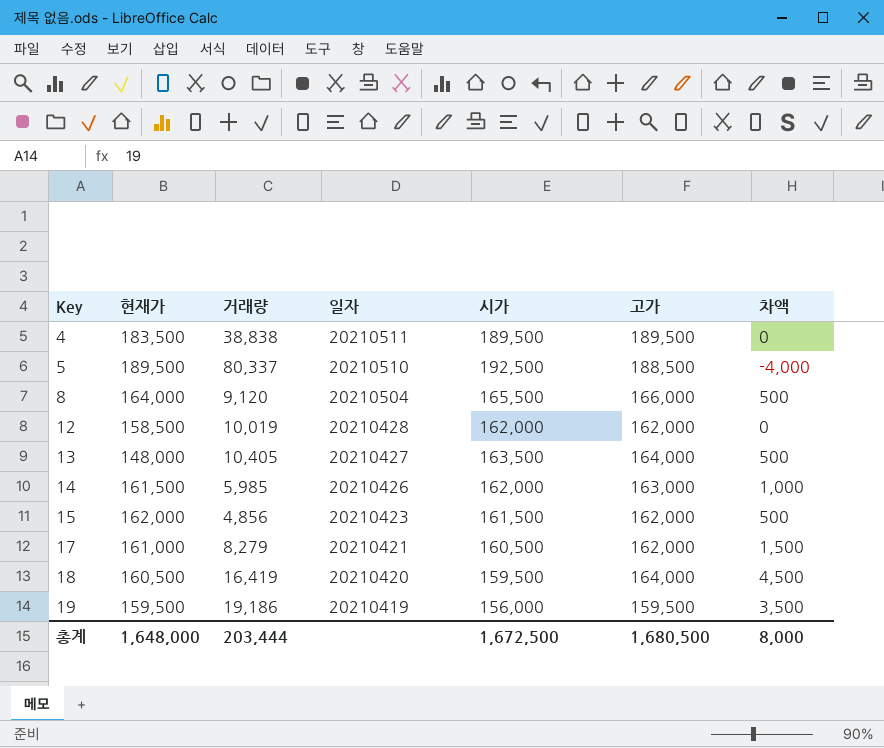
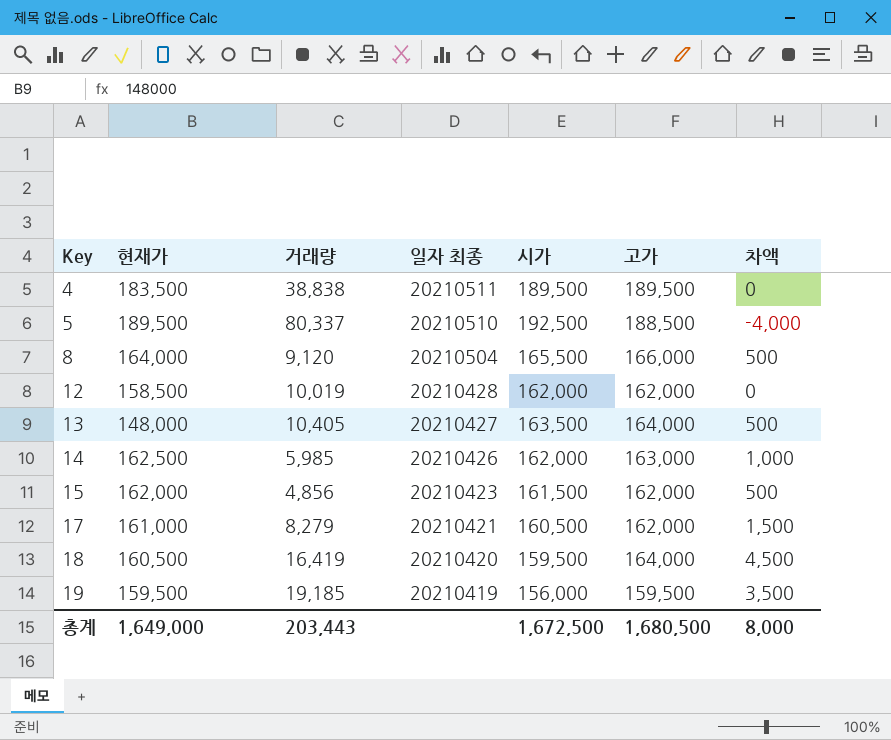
column name: 일자 -> 일자 최종
14 | 현재가: 161,500 -> 162,500
19 | 거래량: 19,186 -> 19,185
총계 | 현재가: 1,648,000 -> 1,649,000
총계 | 거래량: 203,444 -> 203,443

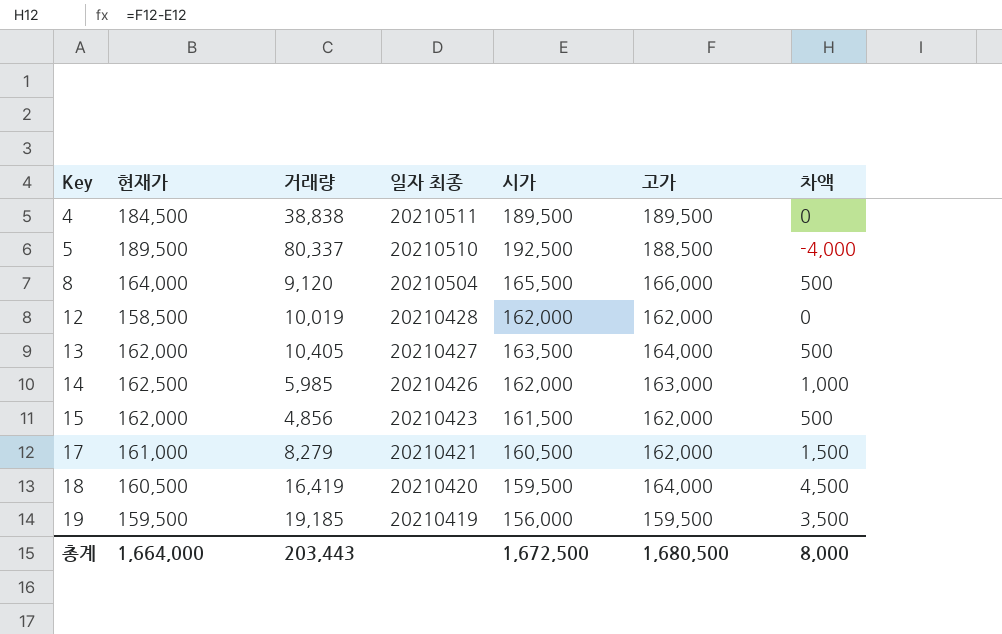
4 | 현재가: 183,500 -> 184,500
13 | 현재가: 148,000 -> 162,000
총계 | 현재가: 1,649,000 -> 1,664,000

